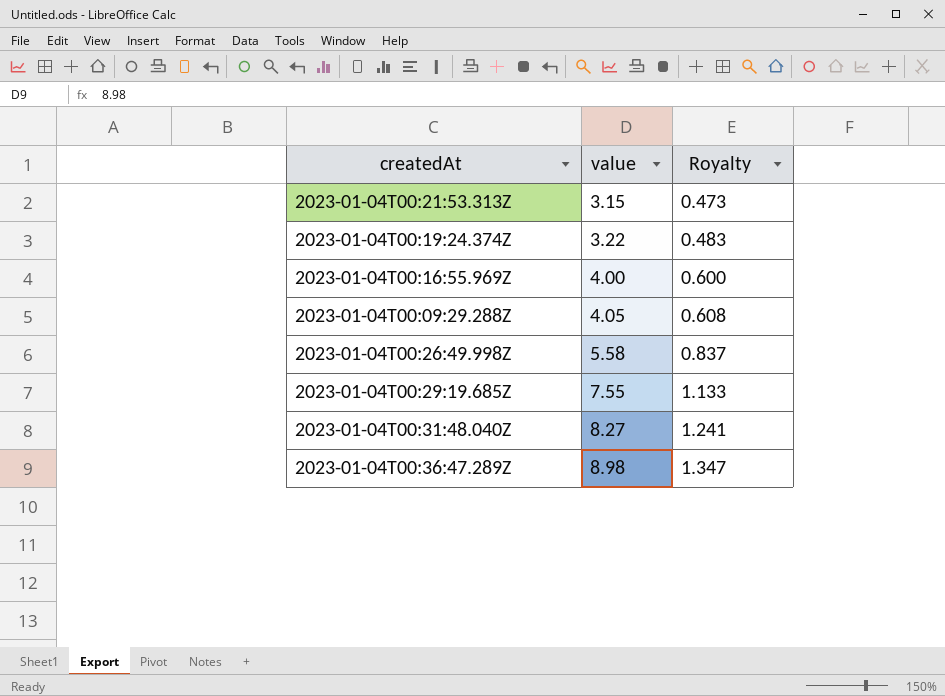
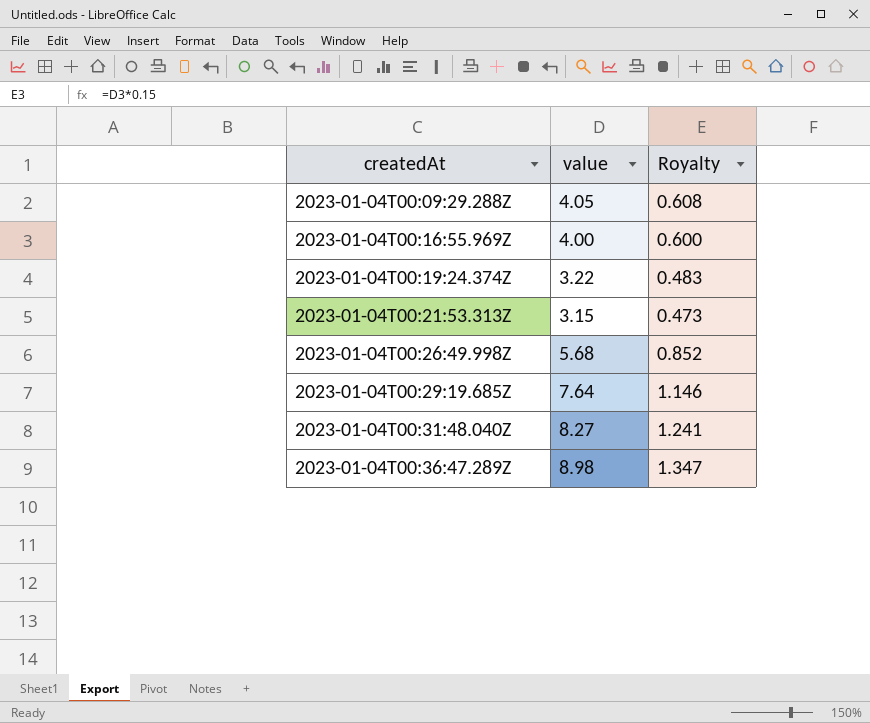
row order: value ascending -> createdAt ascending
2023-01-04T00:26:49.998Z | value: 5.58 -> 5.68
2023-01-04T00:26:49.998Z | Royalty: 0.837 -> 0.852
2023-01-04T00:29:19.685Z | value: 7.55 -> 7.64
2023-01-04T00:29:19.685Z | Royalty: 1.133 -> 1.146

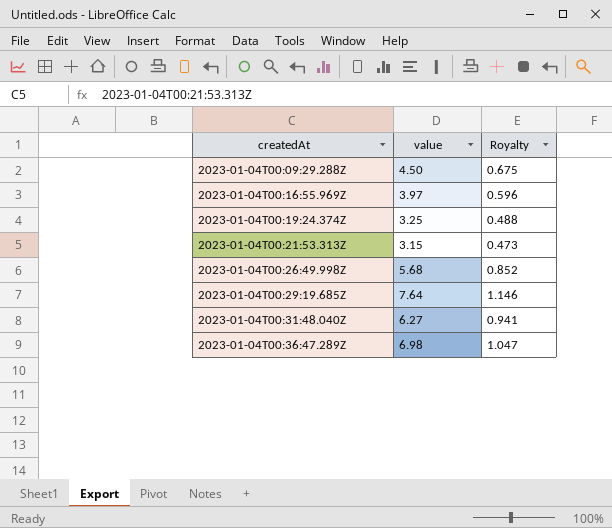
2023-01-04T00:09:29.288Z | value: 4.05 -> 4.50
2023-01-04T00:09:29.288Z | Royalty: 0.608 -> 0.675
2023-01-04T00:16:55.969Z | value: 4.00 -> 3.97
2023-01-04T00:16:55.969Z | Royalty: 0.600 -> 0.596
2023-01-04T00:19:24.374Z | value: 3.22 -> 3.25
2023-01-04T00:19:24.374Z | Royalty: 0.483 -> 0.488
2023-01-04T00:31:48.040Z | value: 8.27 -> 6.27
2023-01-04T00:31:48.040Z | Royalty: 1.241 -> 0.941
2023-01-04T00:36:47.289Z | value: 8.98 -> 6.98
2023-01-04T00:36:47.289Z | Royalty: 1.347 -> 1.047

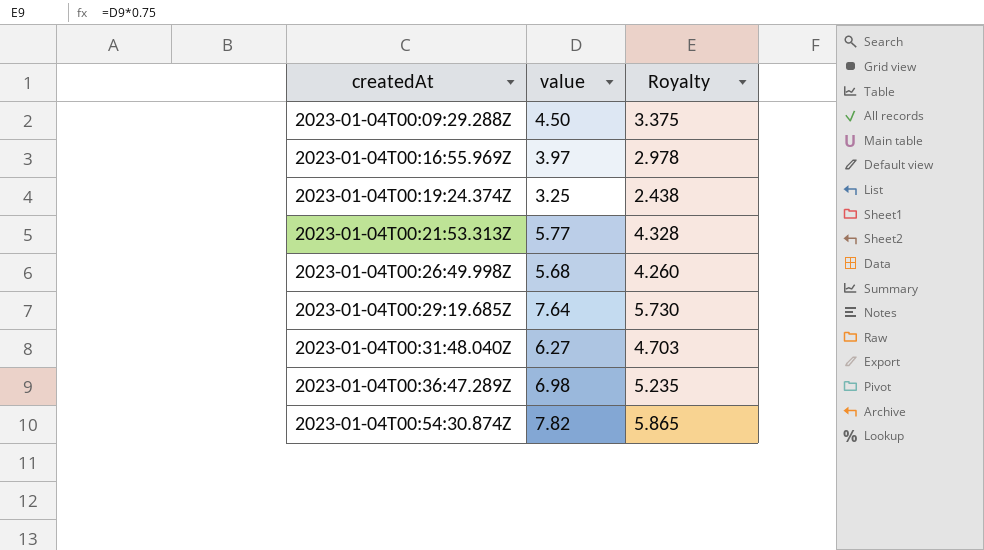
column Royalty | formula: [value] * 0.15 -> [value] * 0.75
2023-01-04T00:21:53.313Z | value: 3.15 -> 5.77
row 2023-01-04T00:54:30.874Z: none -> 7.82 | 5.865

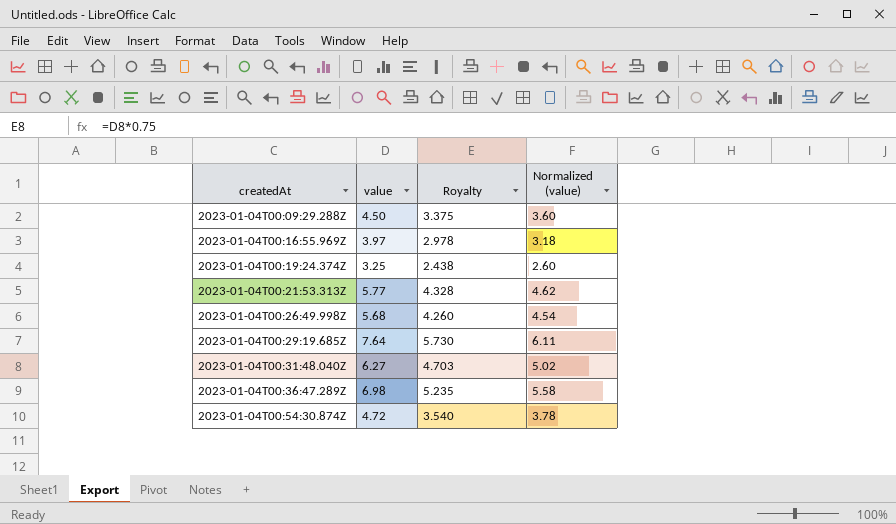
column Normalized (value) | formula: none -> [value] * 0.8
2023-01-04T00:54:30.874Z | value: 7.82 -> 4.72
2023-01-04T00:54:30.874Z | Royalty: 5.865 -> 3.540

